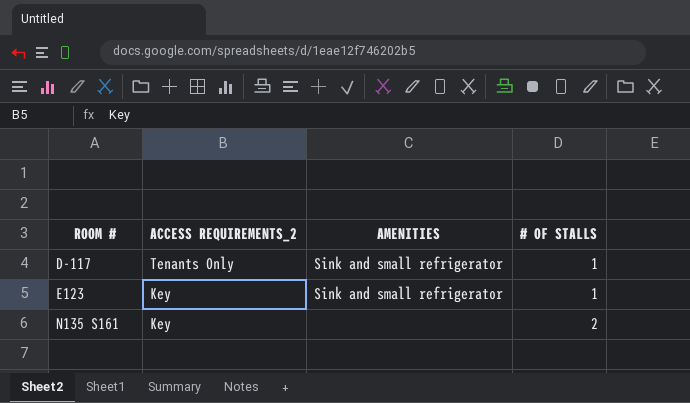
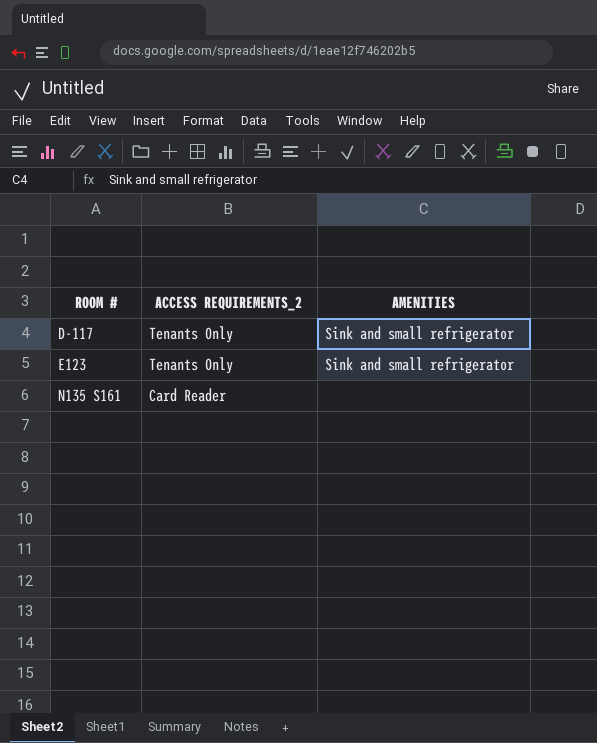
column # OF STALLS | position: 4 -> none
E123 | ACCESS REQUIREMENTS_2: Key -> Tenants Only
N135 S161 | ACCESS REQUIREMENTS_2: Key -> Card Reader

